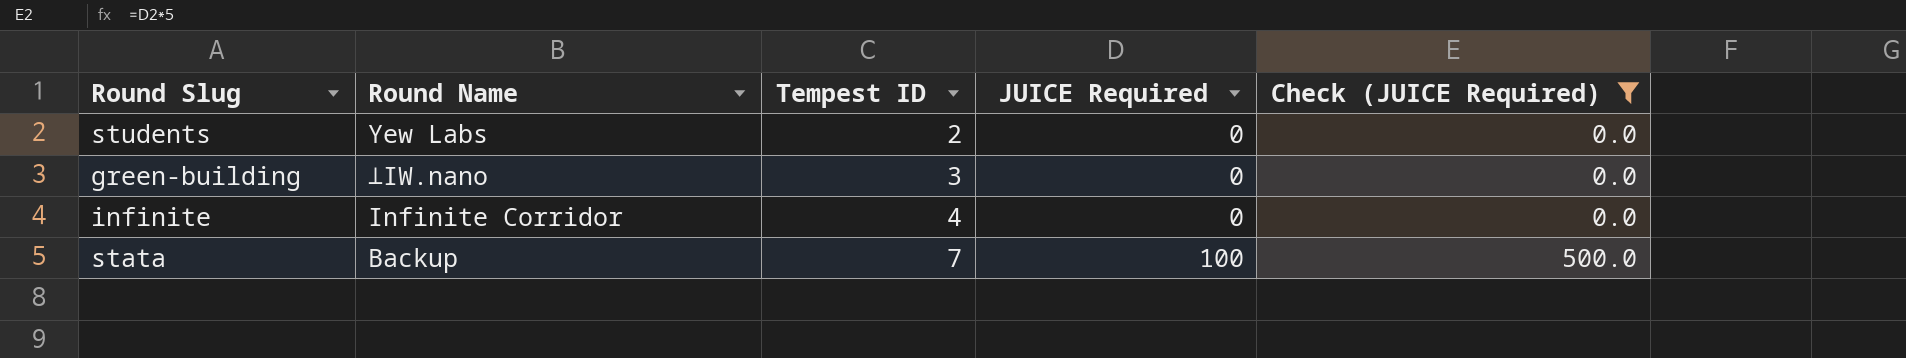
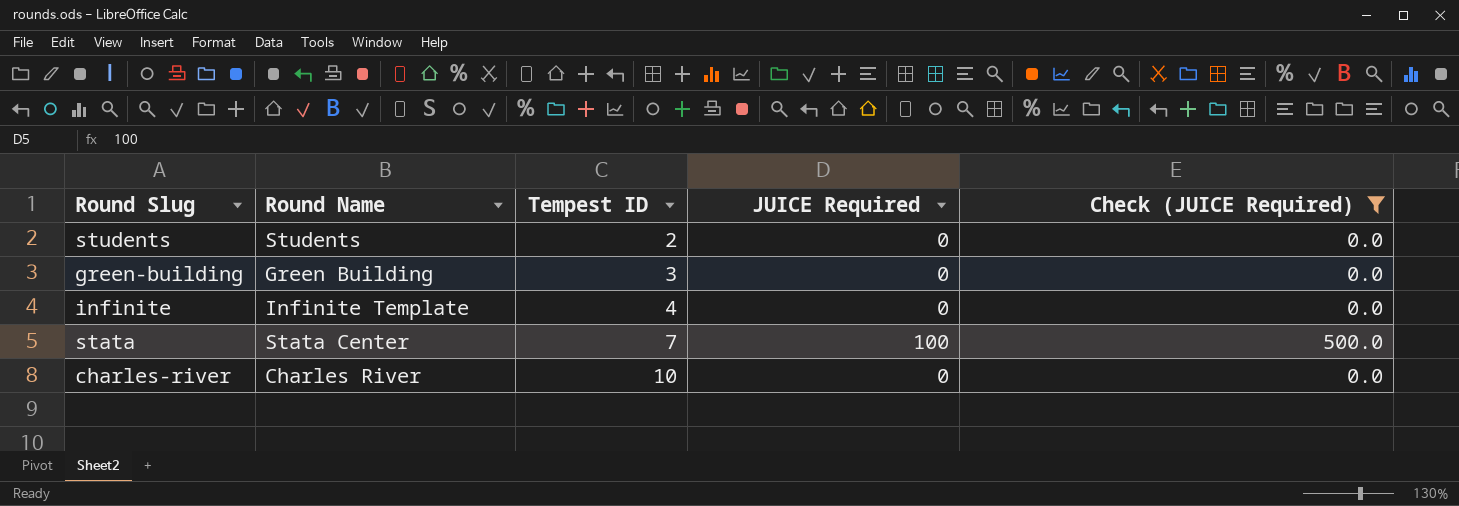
students | Round Name: Yew Labs -> Students
green-building | Round Name: ⊥IW.nano -> Green Building
infinite | Round Name: Infinite Corridor -> Infinite Template
stata | Round Name: Backup -> Stata Center
row charles-river: none -> Charles River | 10 | 0 | 0.0

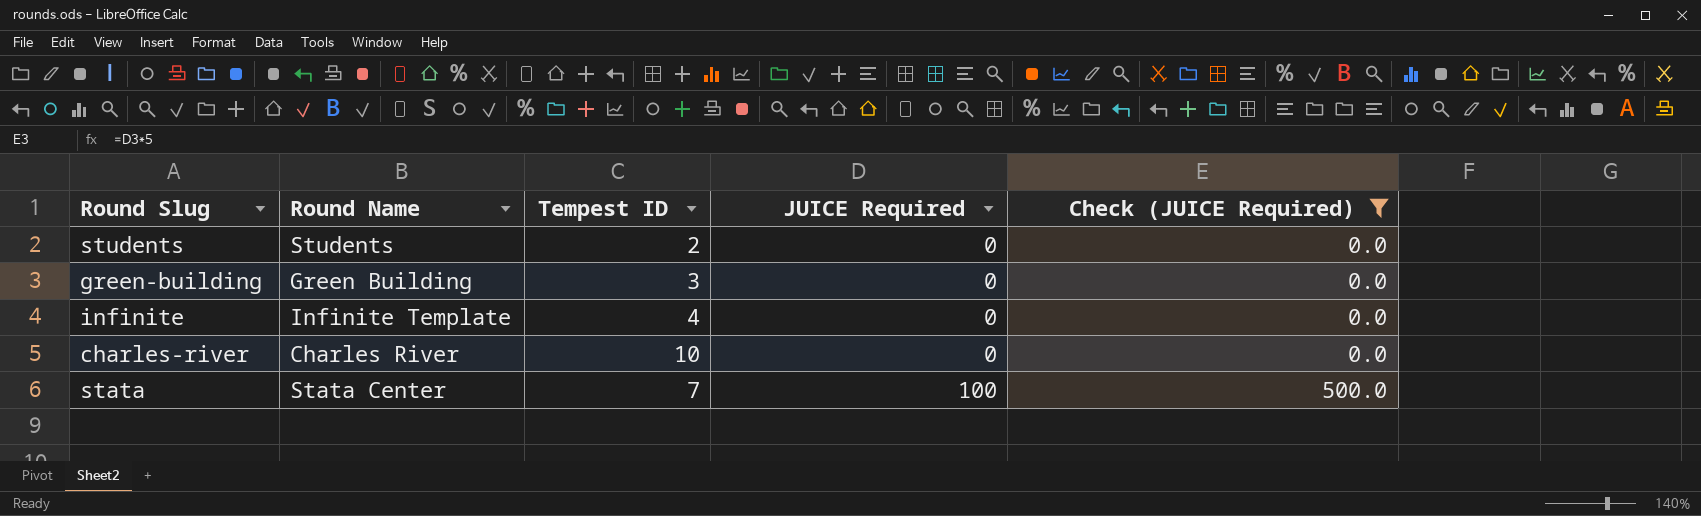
row order: Tempest ID ascending -> JUICE Required ascending

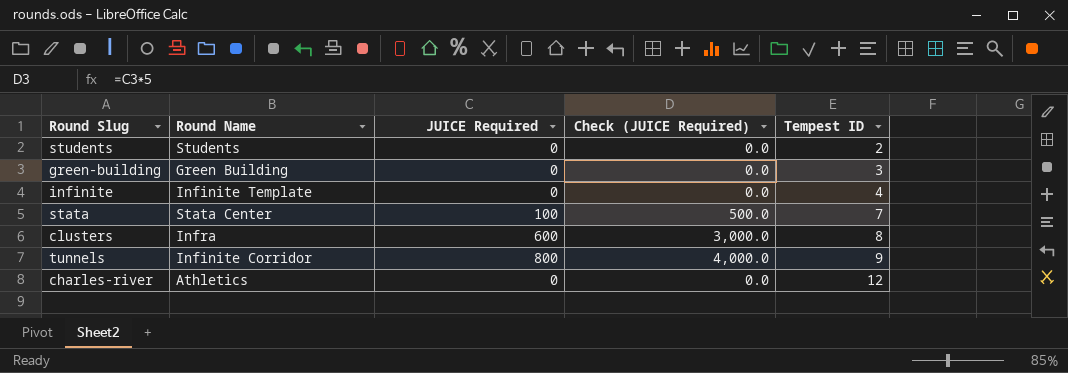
filter: Check (JUICE Required) <= 500.0 -> none
row order: JUICE Required ascending -> Tempest ID ascending
column Tempest ID | position: 3 -> 5
charles-river | Round Name: Charles River -> Athletics
charles-river | Tempest ID: 10 -> 12

